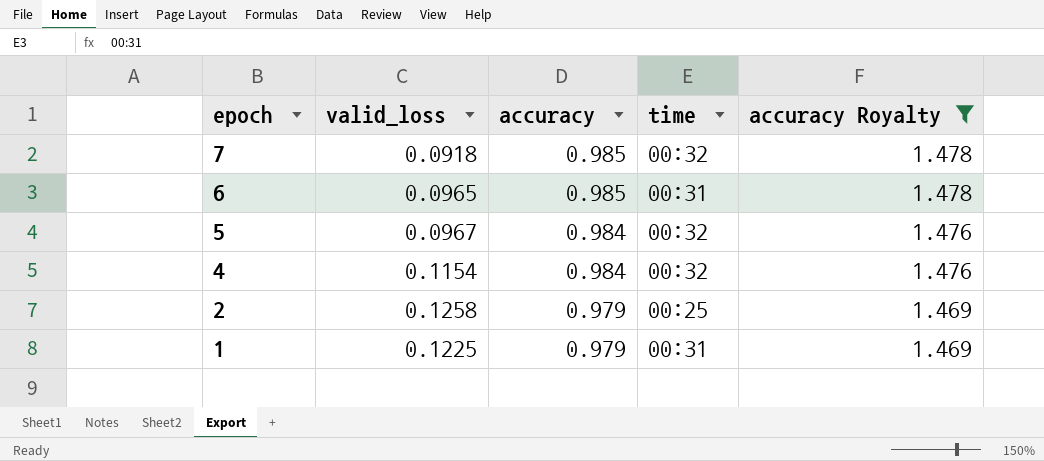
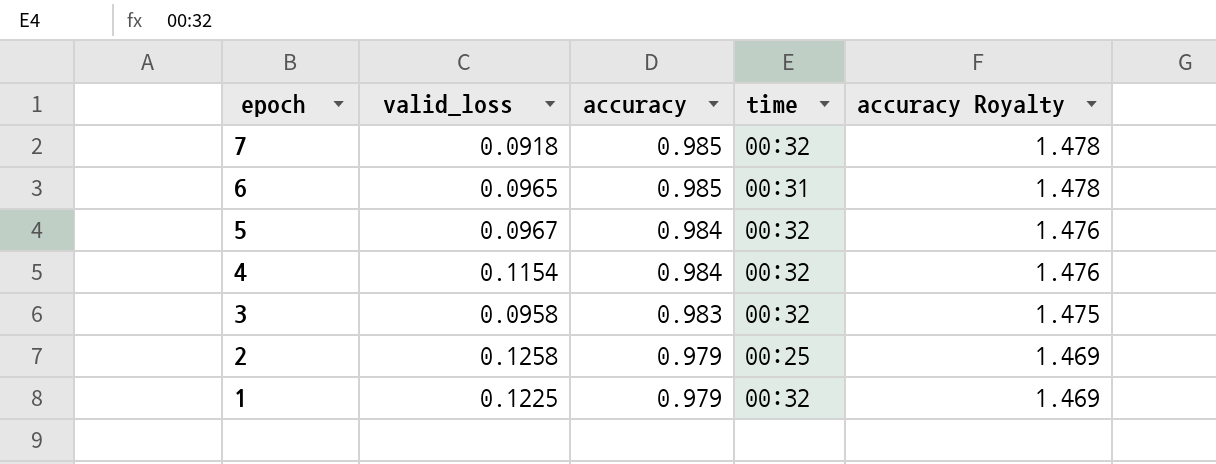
filter: accuracy Royalty != 1.475 -> none
1 | time: 00:31 -> 00:32

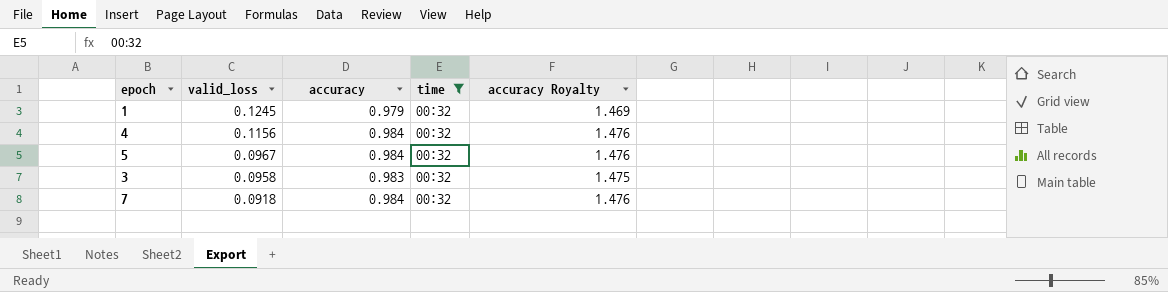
filter: none -> time = 00:32
row order: epoch descending -> valid_loss descending
1 | valid_loss: 0.1225 -> 0.1245
4 | valid_loss: 0.1154 -> 0.1156
7 | accuracy: 0.985 -> 0.984
7 | accuracy Royalty: 1.478 -> 1.476

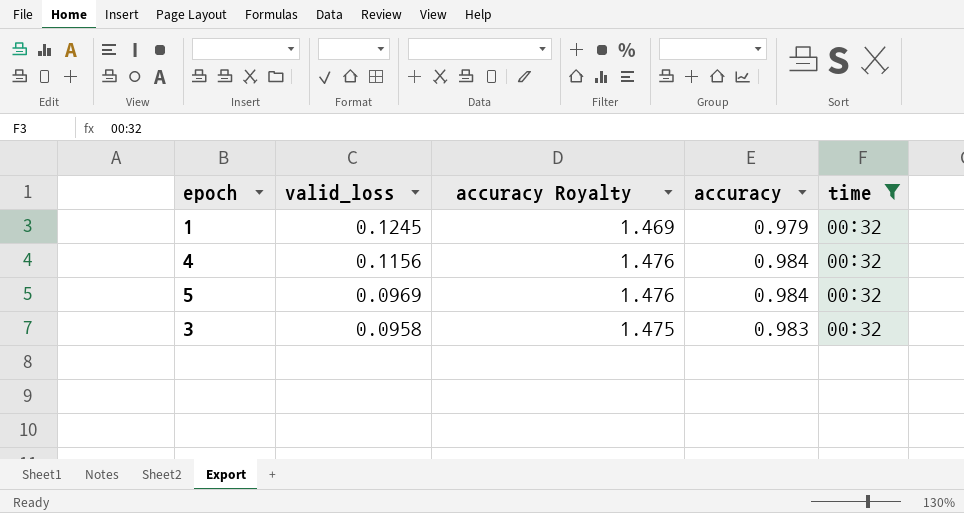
column accuracy Royalty | position: 5 -> 3
row 7: 0.0918 | 0.984 | 00:32 | 1.476 -> none
5 | valid_loss: 0.0967 -> 0.0969

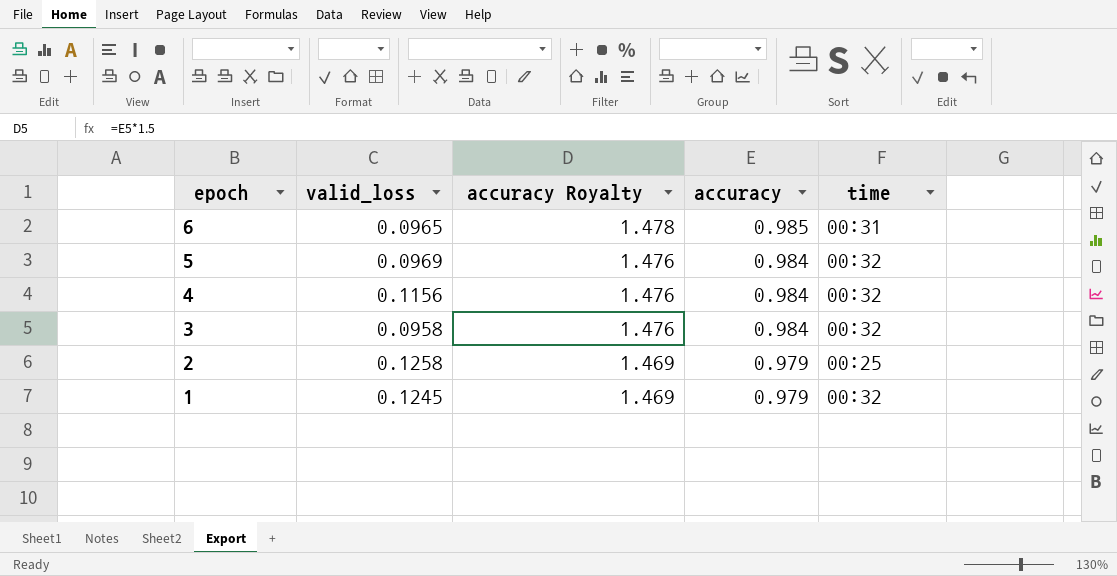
filter: time = 00:32 -> none
row order: valid_loss descending -> epoch descending
3 | accuracy Royalty: 1.475 -> 1.476
3 | accuracy: 0.983 -> 0.984

